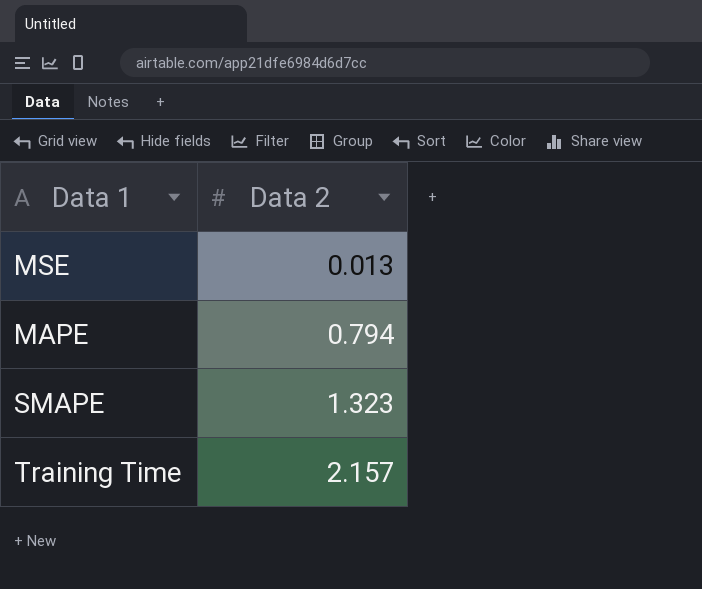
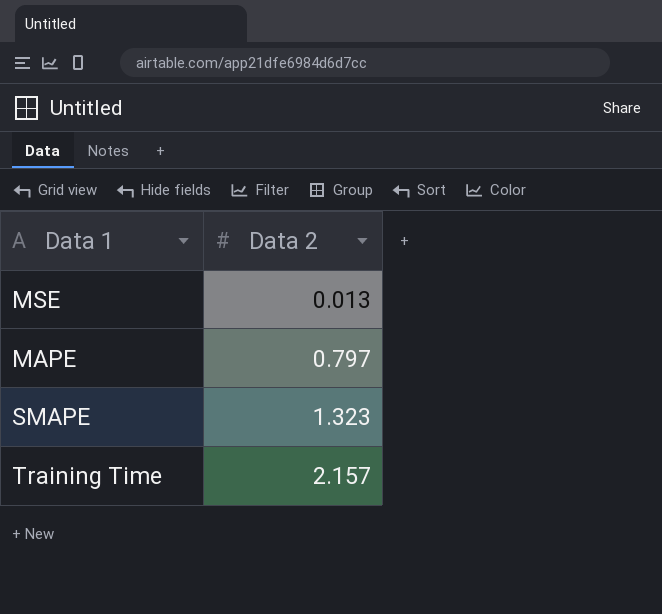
MAPE | Data 2: 0.794 -> 0.797

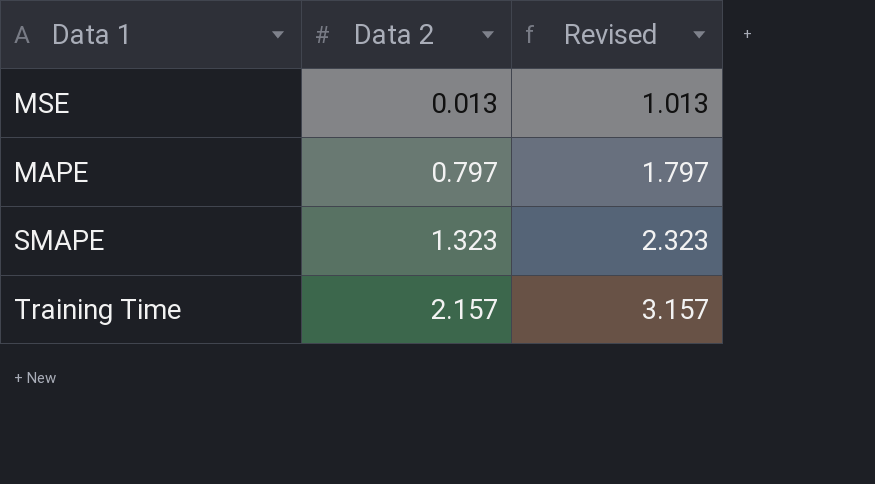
column Revised | formula: none -> [Data 2] + 1

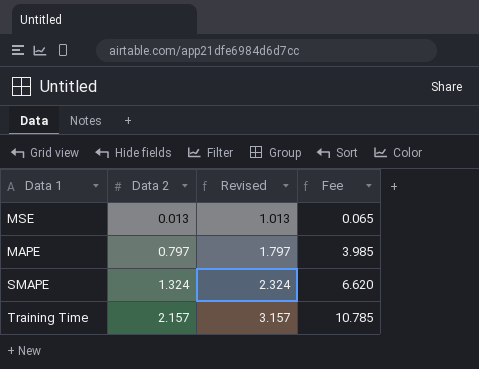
column Fee | formula: none -> [Data 2] * 5
SMAPE | Data 2: 1.323 -> 1.324
SMAPE | Revised: 2.323 -> 2.324

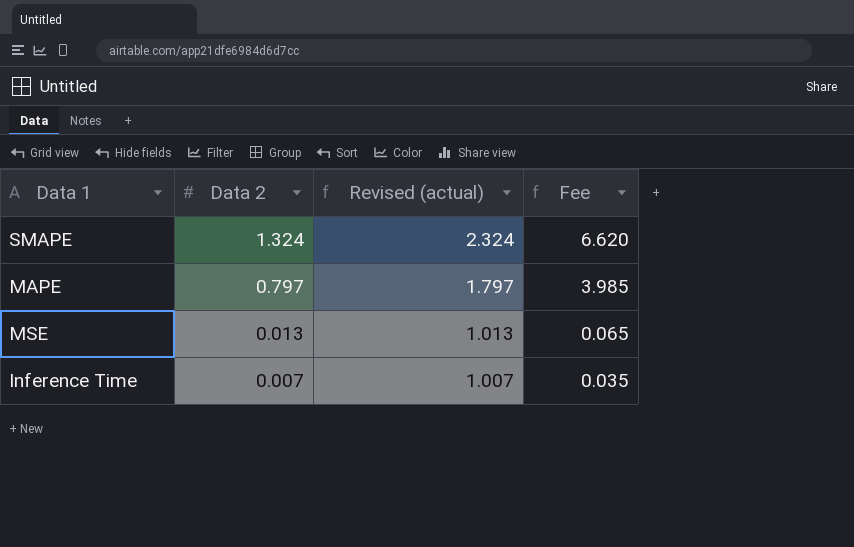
row order: Data 2 ascending -> Data 2 descending
column name: Revised -> Revised (actual)
row Training Time: 2.157 | 3.157 | 10.785 -> none
row Inference Time: none -> 0.007 | 1.007 | 0.035

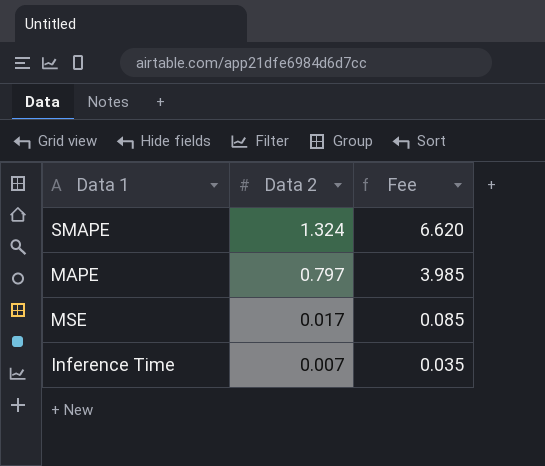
column Revised (actual) | formula: [Data 2] + 1 -> none
MSE | Data 2: 0.013 -> 0.017
MSE | Fee: 0.065 -> 0.085

